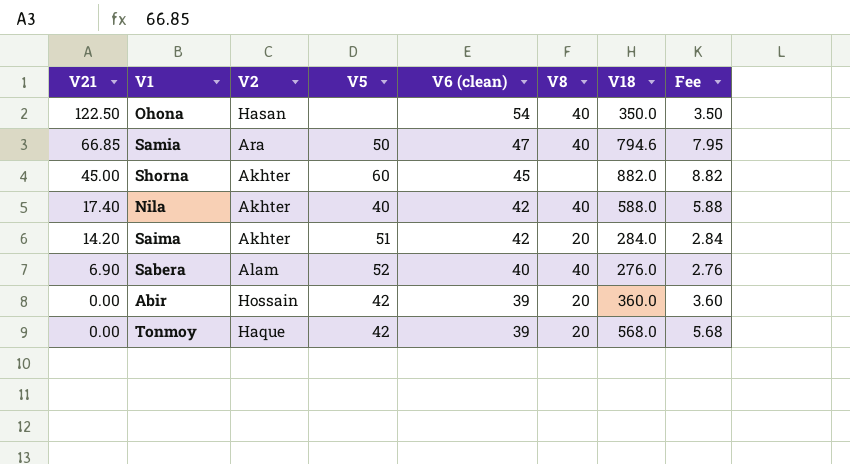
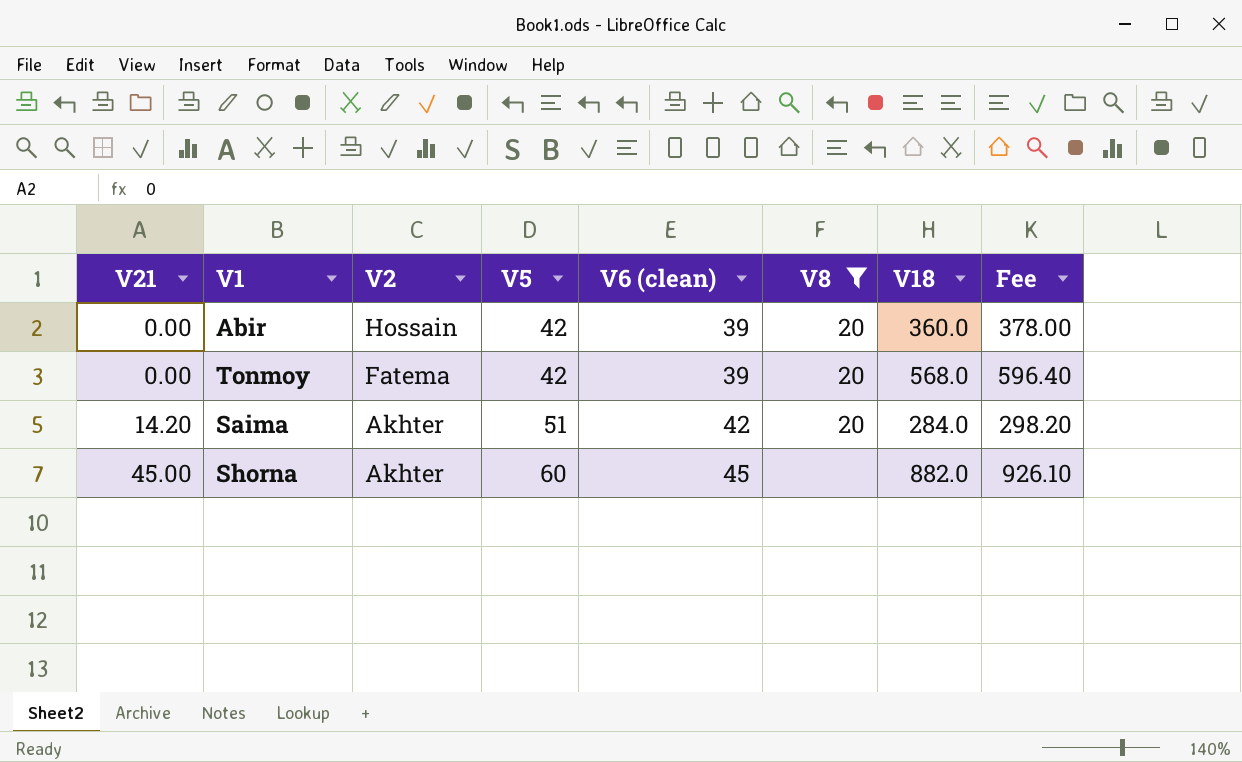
filter: none -> V8 != 40
row order: V21 descending -> V21 ascending
column Fee | formula: [V18] * 0.01 -> [V18] * 1.05
Tonmoy | V2: Haque -> Fatema

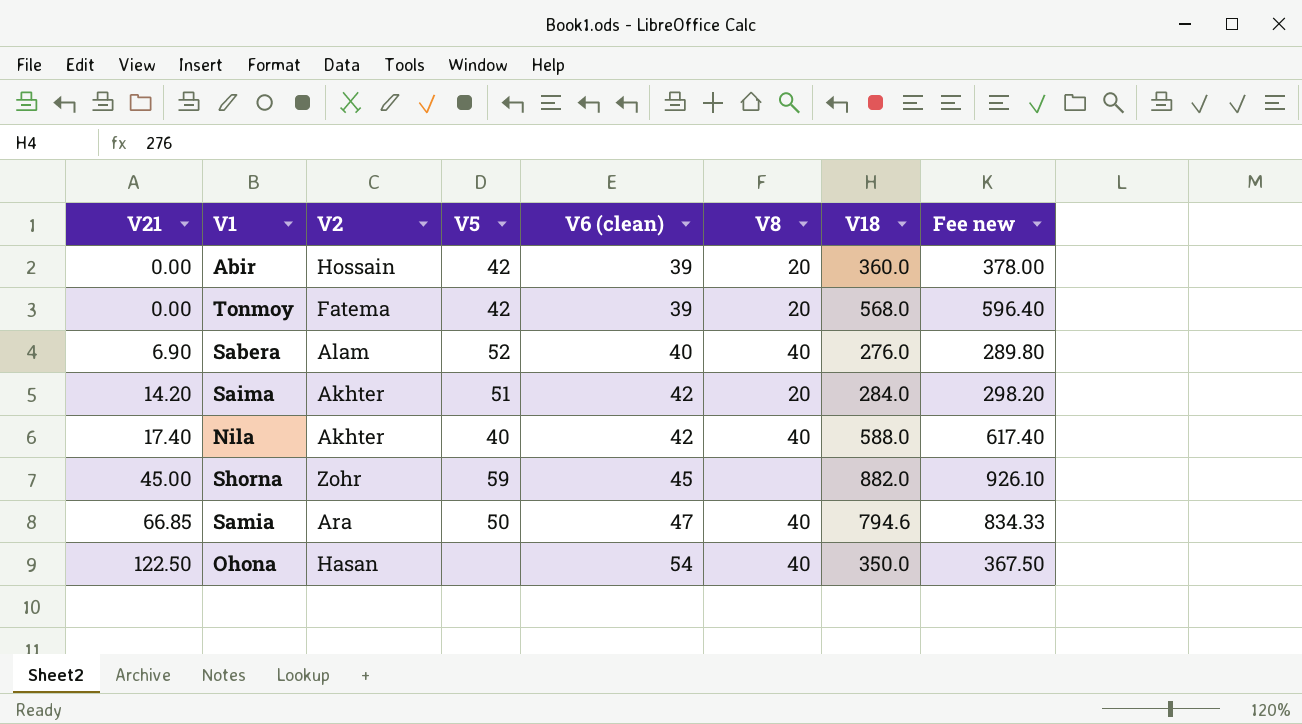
filter: V8 != 40 -> none
column name: Fee -> Fee new
Shorna | V2: Akhter -> Zohr
Shorna | V5: 60 -> 59

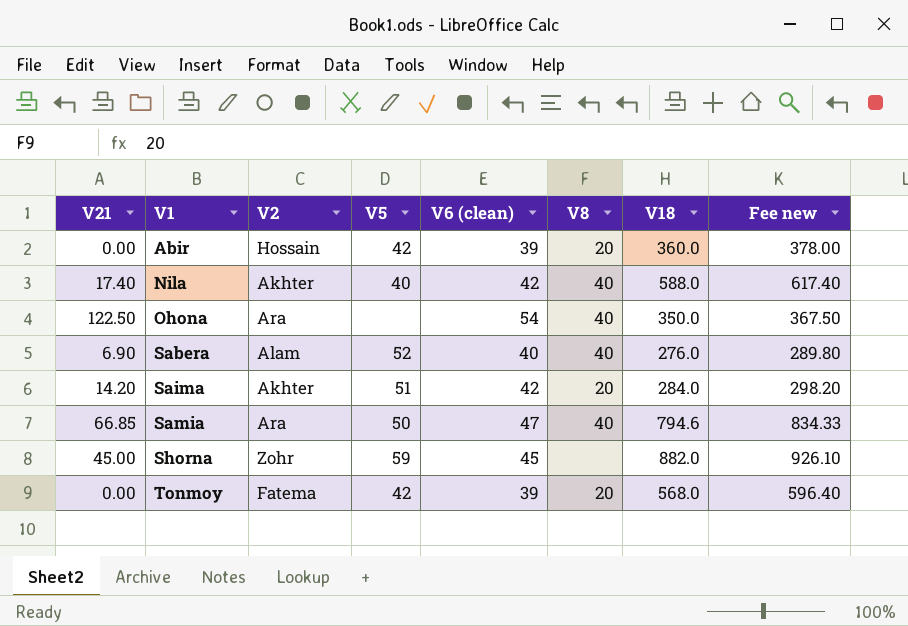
row order: V21 ascending -> V1 ascending
Ohona | V2: Hasan -> Ara

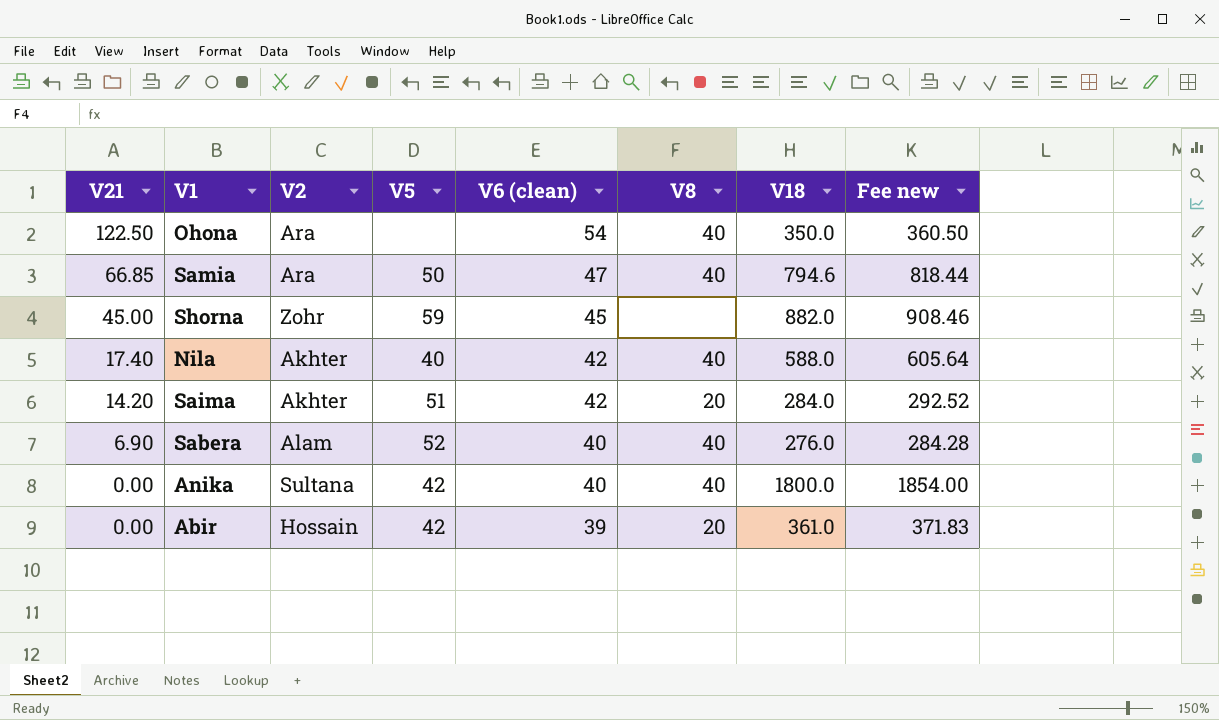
row order: V1 ascending -> V21 descending
column Fee new | formula: [V18] * 1.05 -> [V18] * 1.03
row Tonmoy: 0.00 | Fatema | 42 | 39 | 20 | 568.0 | 596.40 -> none
row Anika: none -> 0.00 | Sultana | 42 | 40 | 40 | 1800.0 | 1854.00
Abir | V18: 360.0 -> 361.0

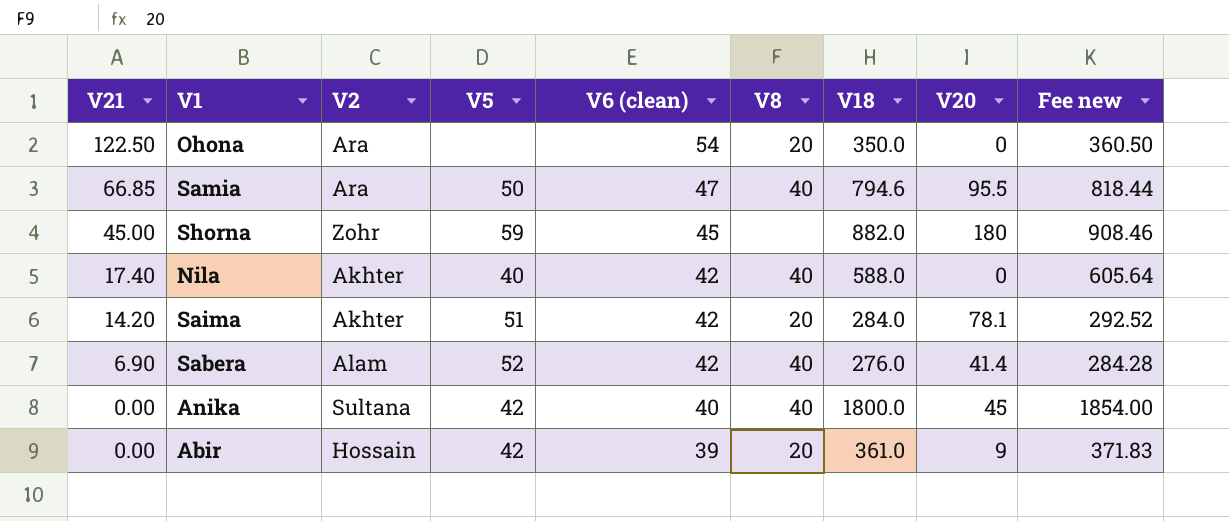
column V20 | position: none -> 8
Ohona | V8: 40 -> 20
Sabera | V6 (clean): 40 -> 42

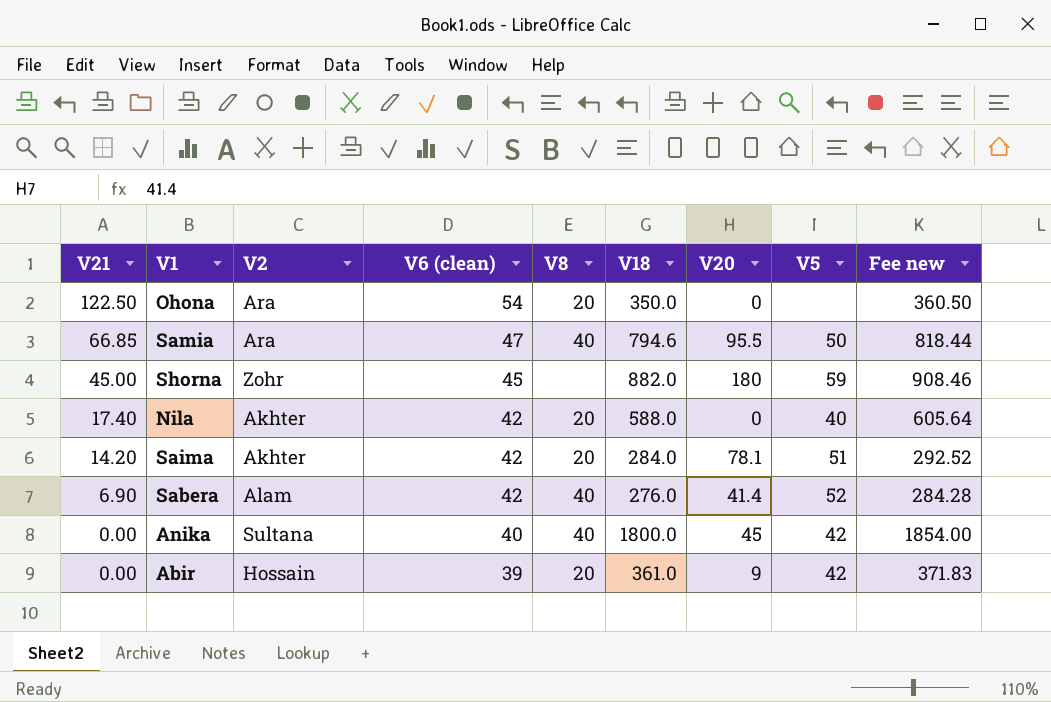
column V5 | position: 4 -> 8
Nila | V8: 40 -> 20

